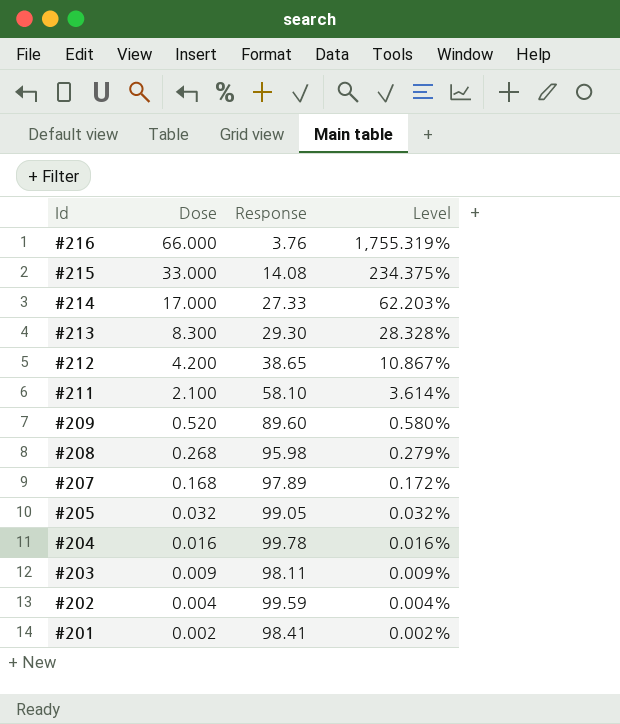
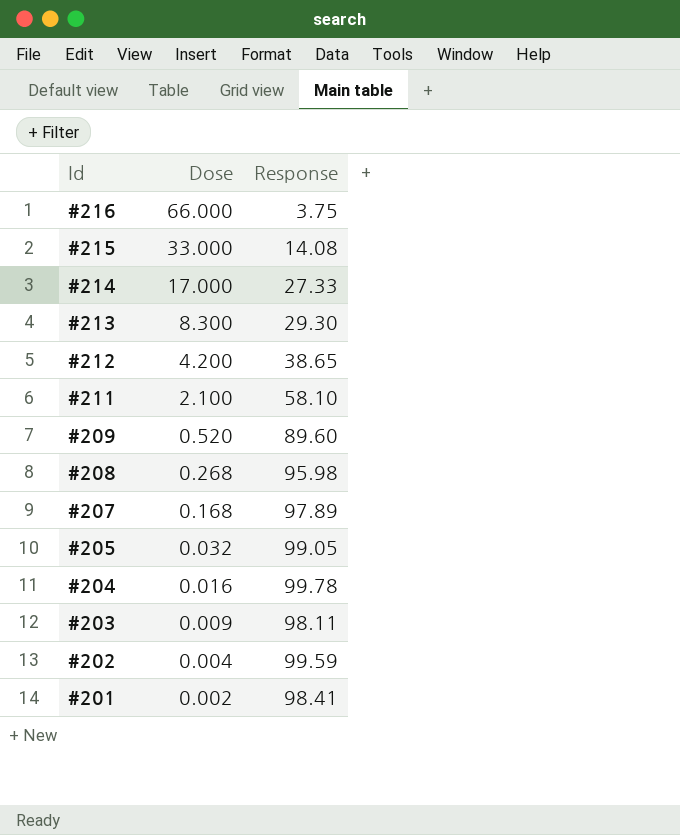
column Level | formula: [Dose] / [Response] -> none
#216 | Response: 3.76 -> 3.75

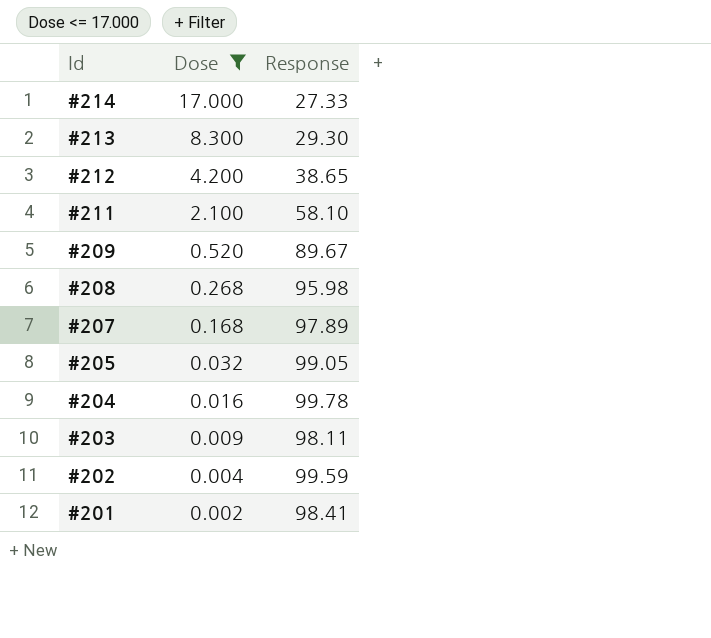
filter: none -> Dose <= 17.000
#209 | Response: 89.60 -> 89.67

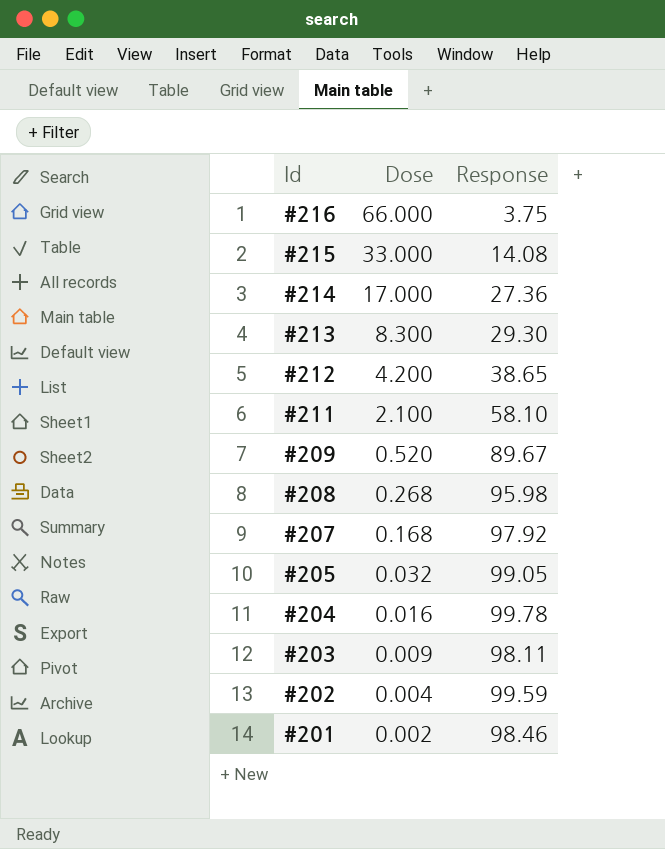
filter: Dose <= 17.000 -> none
#214 | Response: 27.33 -> 27.36
#207 | Response: 97.89 -> 97.92
#201 | Response: 98.41 -> 98.46

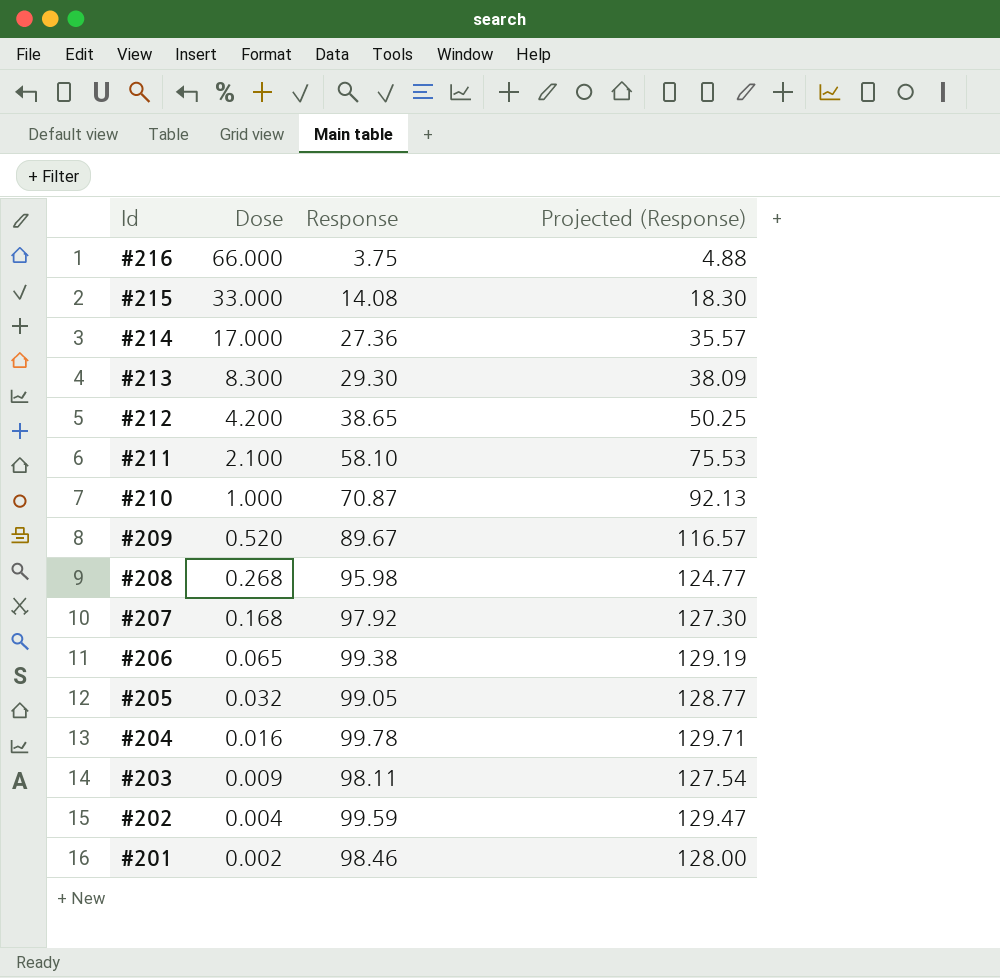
column Projected (Response) | formula: none -> [Response] * 1.3
row #210: none -> 1.000 | 70.87 | 92.13
row #206: none -> 0.065 | 99.38 | 129.19

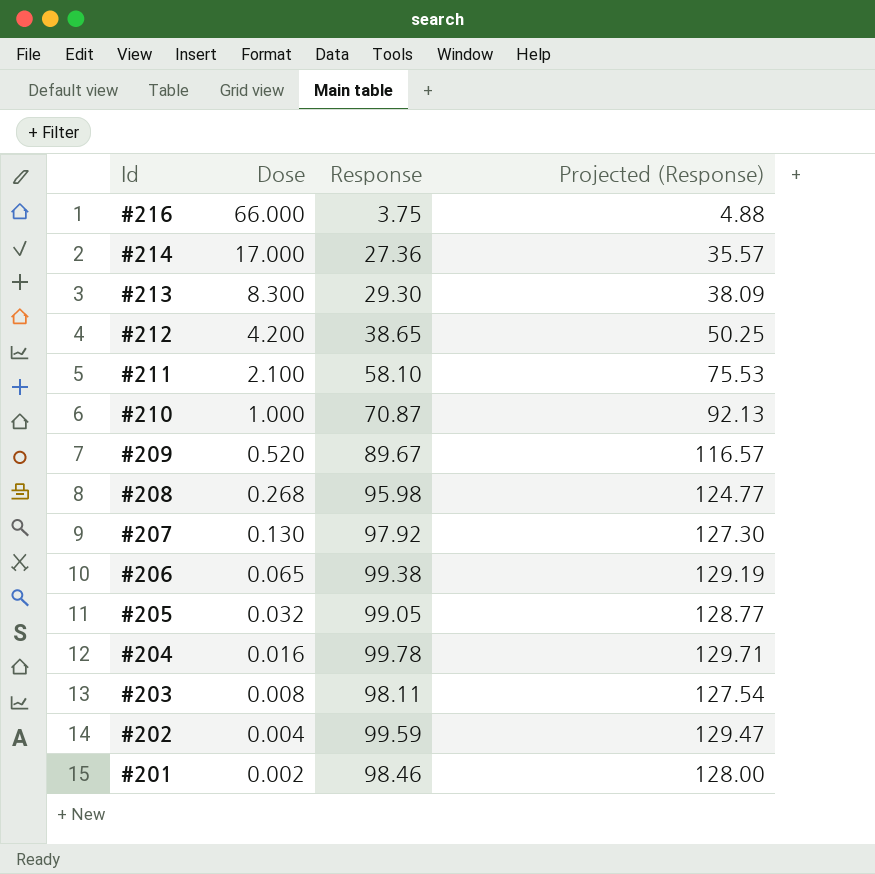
row #215: 33.000 | 14.08 | 18.30 -> none
#207 | Dose: 0.168 -> 0.130
#203 | Dose: 0.009 -> 0.008

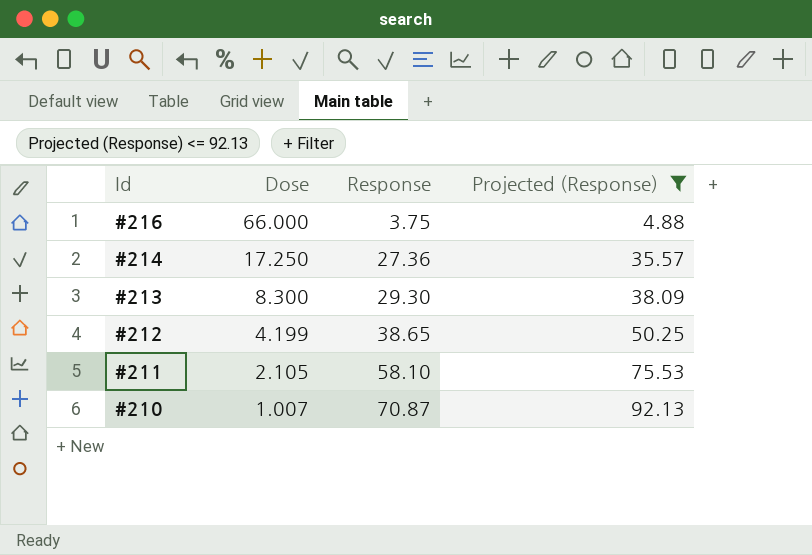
filter: none -> Projected (Response) <= 92.13
#214 | Dose: 17.000 -> 17.250
#212 | Dose: 4.200 -> 4.199
#211 | Dose: 2.100 -> 2.105
#210 | Dose: 1.000 -> 1.007

